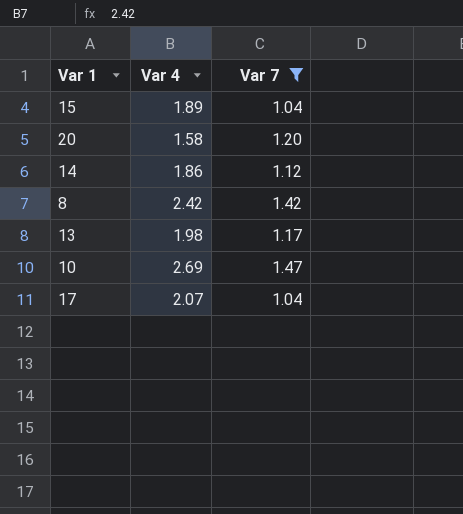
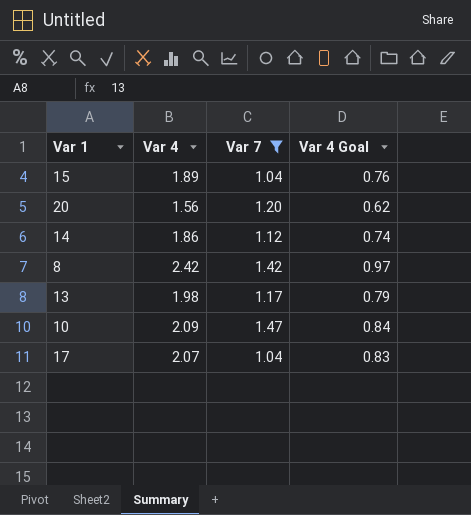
column Var 4 Goal | formula: none -> [Var 4] * 0.4
20 | Var 4: 1.58 -> 1.56
10 | Var 4: 2.69 -> 2.09

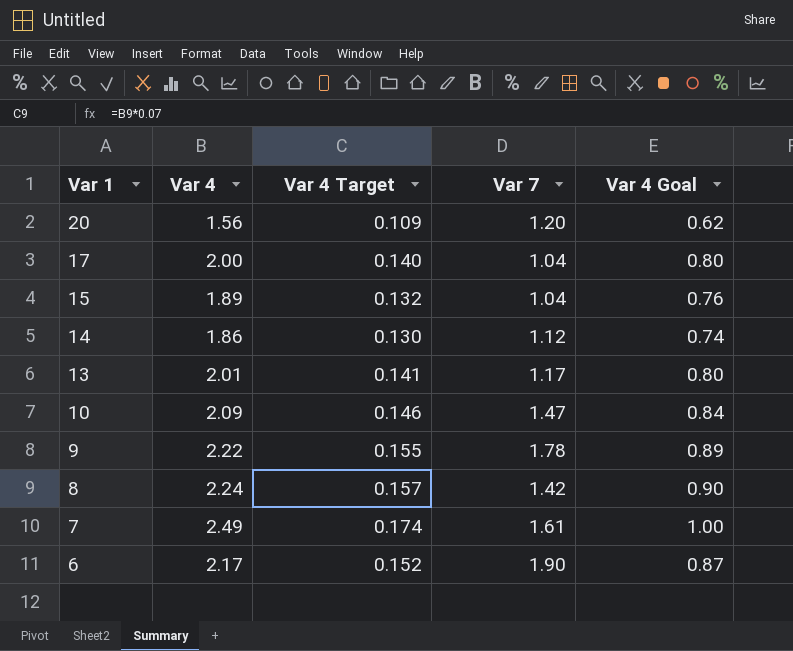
filter: Var 7 <= 1.47 -> none
row order: none -> Var 1 descending
column Var 4 Target | formula: none -> [Var 4] * 0.07
17 | Var 4: 2.07 -> 2.00
17 | Var 4 Goal: 0.83 -> 0.80
13 | Var 4: 1.98 -> 2.01
13 | Var 4 Goal: 0.79 -> 0.80
8 | Var 4: 2.42 -> 2.24
8 | Var 4 Goal: 0.97 -> 0.90

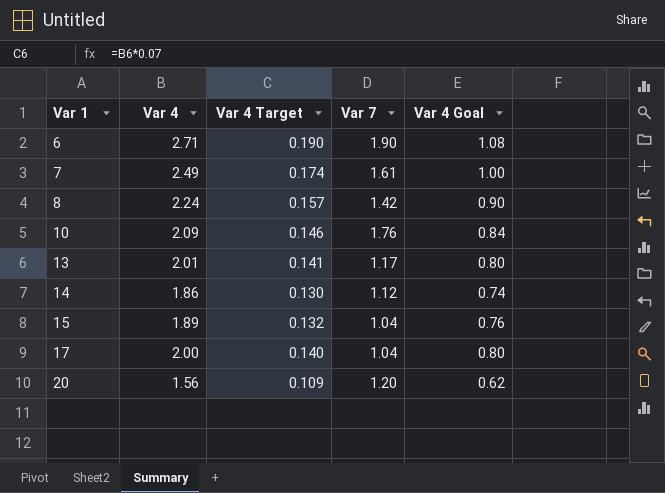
row order: Var 1 descending -> Var 1 ascending
row 9: 2.22 | 0.155 | 1.78 | 0.89 -> none
6 | Var 4: 2.17 -> 2.71
6 | Var 4 Target: 0.152 -> 0.190
6 | Var 4 Goal: 0.87 -> 1.08
10 | Var 7: 1.47 -> 1.76

